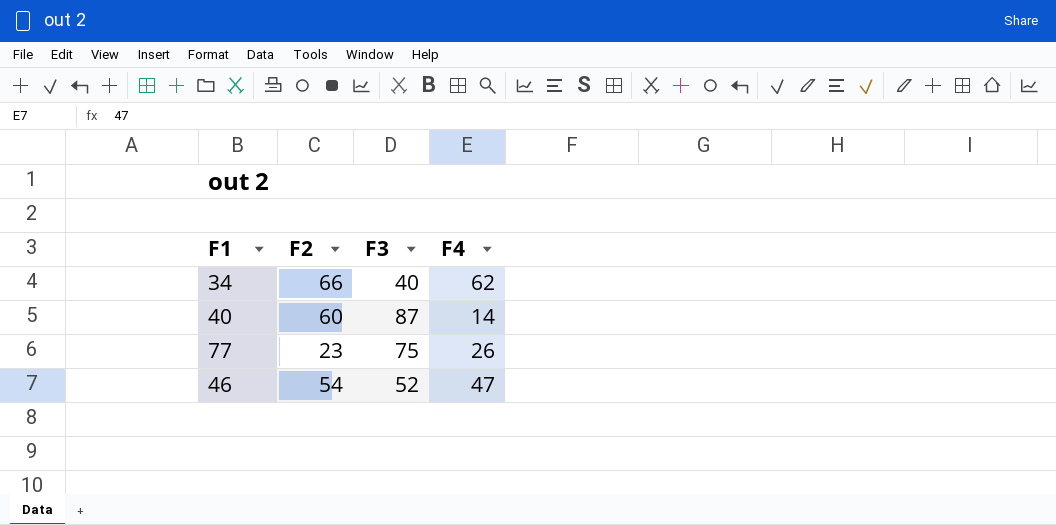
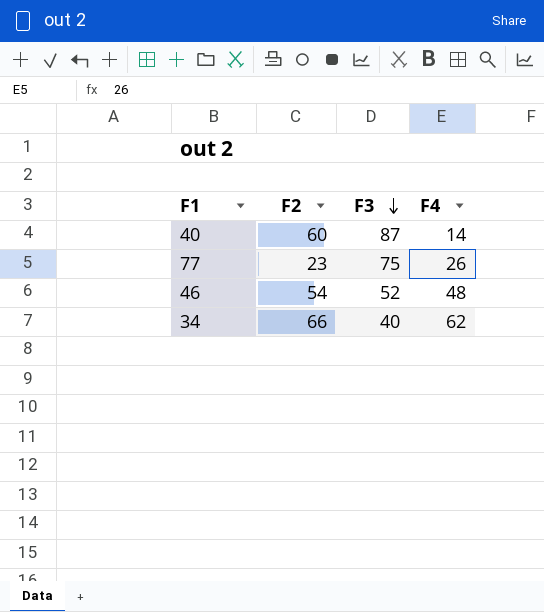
row order: none -> F3 descending
46 | F4: 47 -> 48

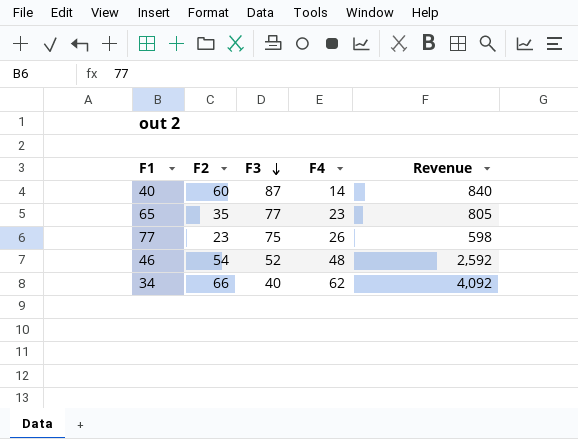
column Revenue | formula: none -> [F2] * [F4]
row 65: none -> 35 | 77 | 23 | 805

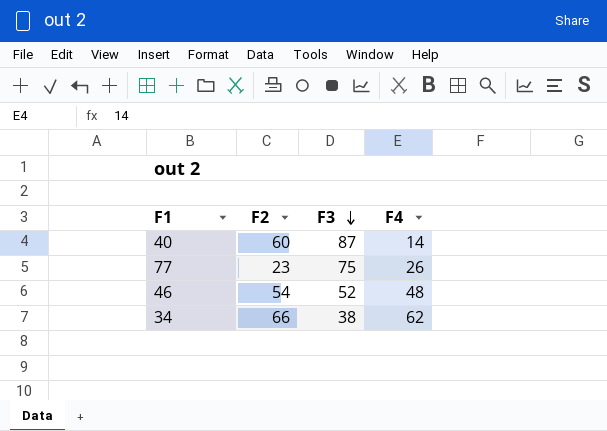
column Revenue | formula: [F2] * [F4] -> none
row 65: 35 | 77 | 23 | 805 -> none
34 | F3: 40 -> 38

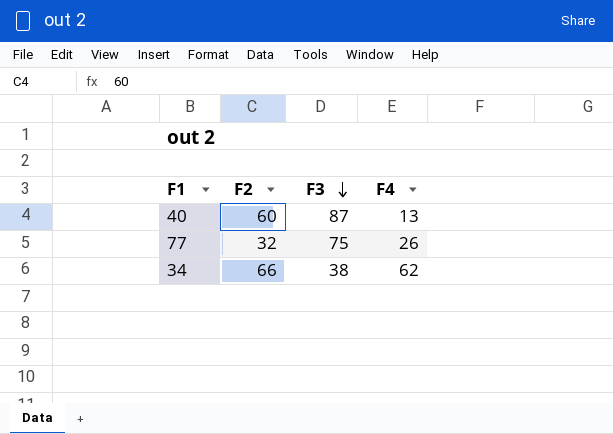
row 46: 54 | 52 | 48 -> none
40 | F4: 14 -> 13
77 | F2: 23 -> 32

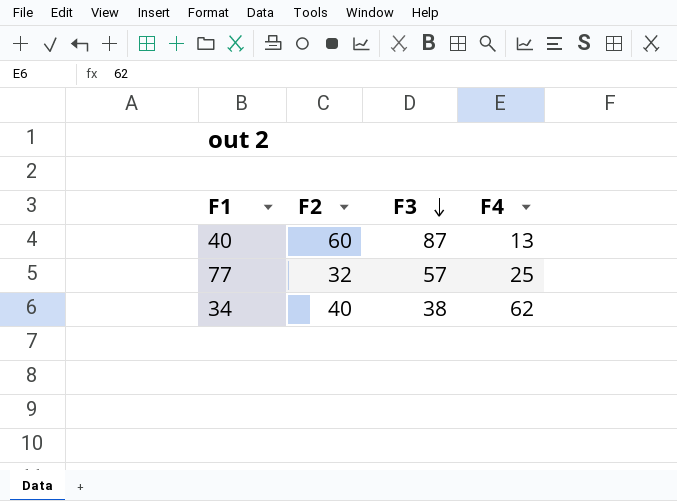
77 | F3: 75 -> 57
77 | F4: 26 -> 25
34 | F2: 66 -> 40

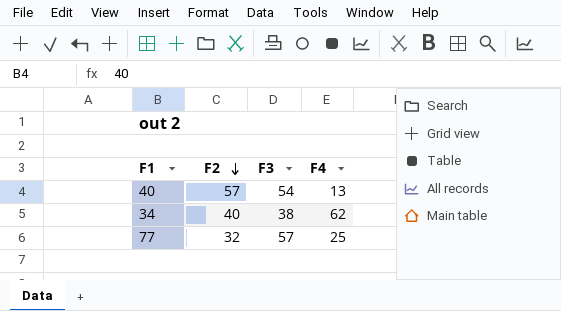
row order: F3 descending -> F2 descending
40 | F2: 60 -> 57
40 | F3: 87 -> 54

